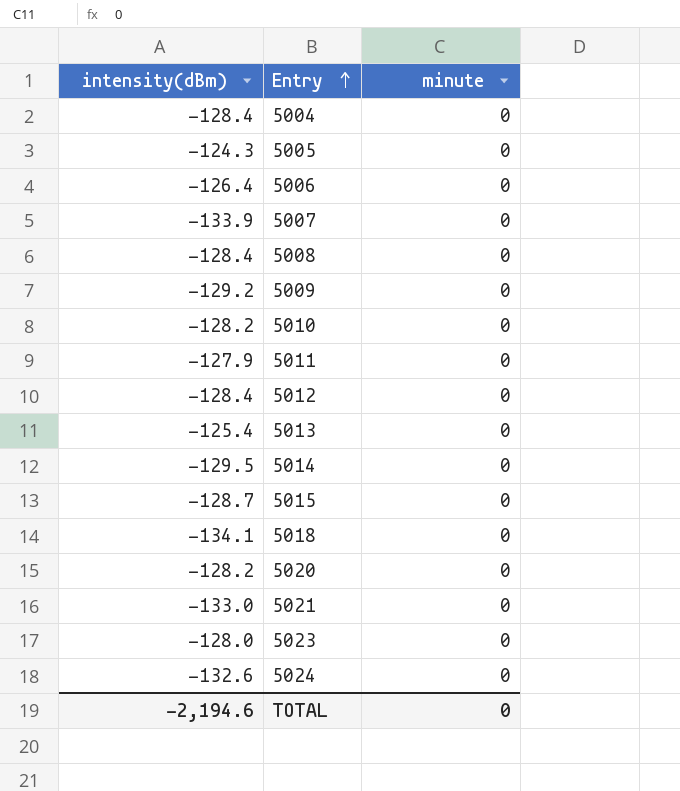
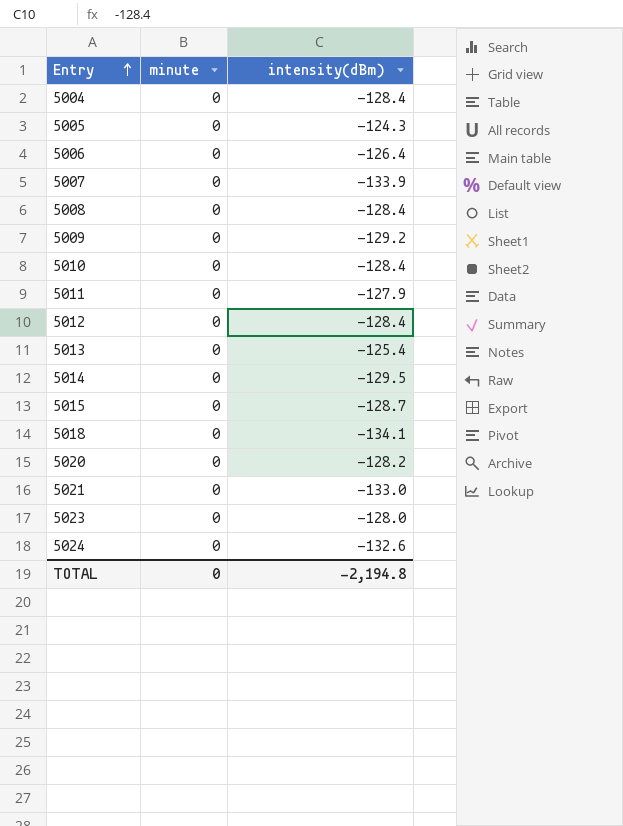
column intensity(dBm) | position: 1 -> 3
5010 | intensity(dBm): -128.2 -> -128.4
TOTAL | intensity(dBm): -2,194.6 -> -2,194.8

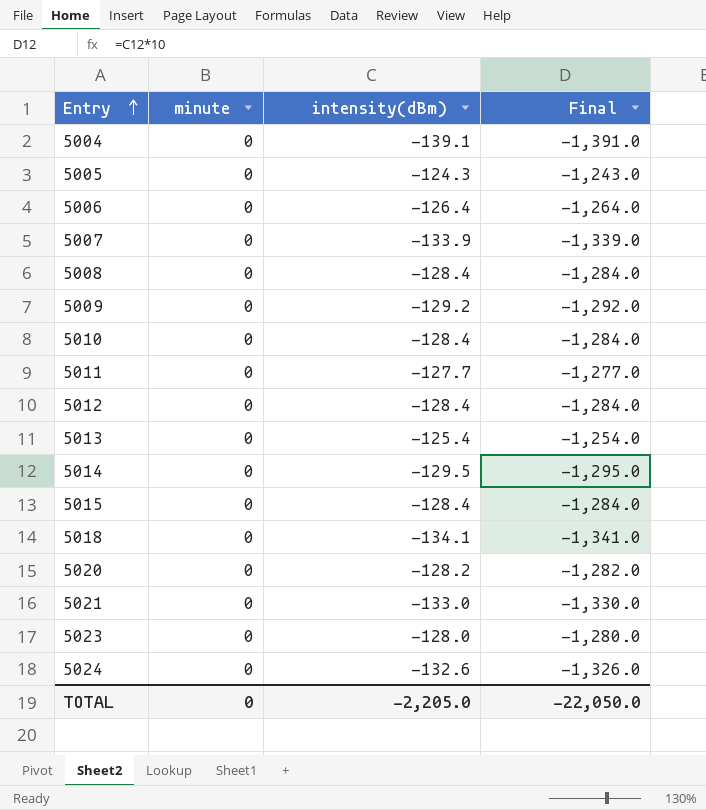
column Final | formula: none -> [intensity(dBm)] * 10
5004 | intensity(dBm): -128.4 -> -139.1
5011 | intensity(dBm): -127.9 -> -127.7
5015 | intensity(dBm): -128.7 -> -128.4
TOTAL | intensity(dBm): -2,194.8 -> -2,205.0

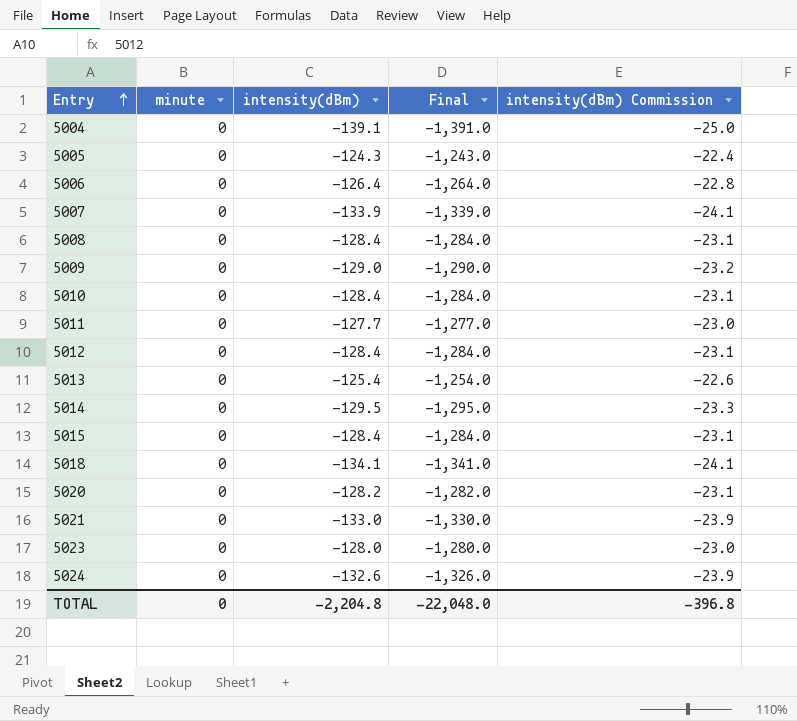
column intensity(dBm) Commission | formula: none -> [intensity(dBm)] * 0.18
5009 | intensity(dBm): -129.2 -> -129.0
5009 | Final: -1,292.0 -> -1,290.0
TOTAL | intensity(dBm): -2,205.0 -> -2,204.8
TOTAL | Final: -22,050.0 -> -22,048.0

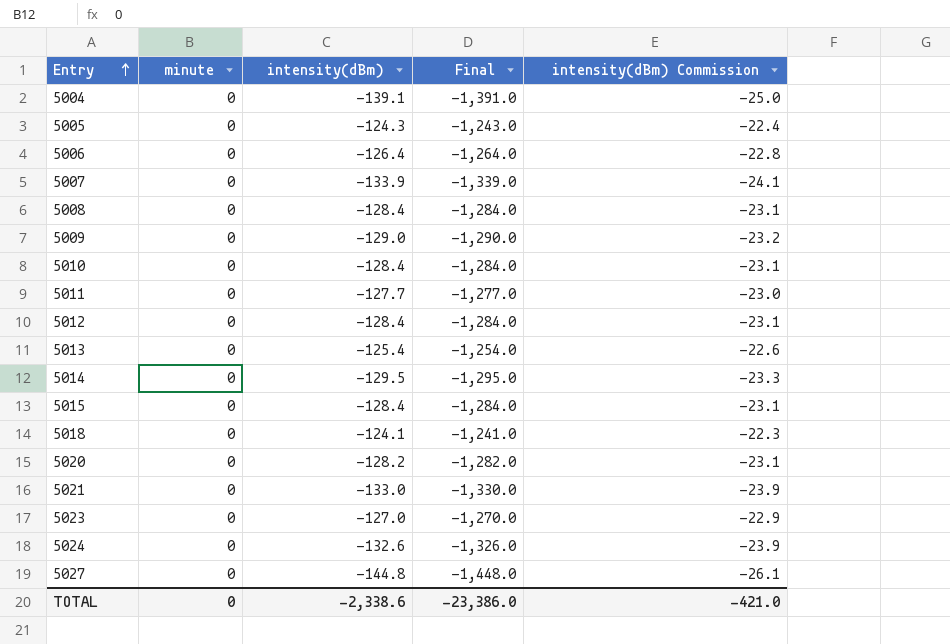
5018 | intensity(dBm): -134.1 -> -124.1
5018 | Final: -1,341.0 -> -1,241.0
5018 | intensity(dBm) Commission: -24.1 -> -22.3
5023 | intensity(dBm): -128.0 -> -127.0
5023 | Final: -1,280.0 -> -1,270.0
5023 | intensity(dBm) Commission: -23.0 -> -22.9
row 5027: none -> 0 | -144.8 | -1,448.0 | -26.1
TOTAL | intensity(dBm): -2,204.8 -> -2,338.6
TOTAL | Final: -22,048.0 -> -23,386.0
TOTAL | intensity(dBm) Commission: -396.8 -> -421.0

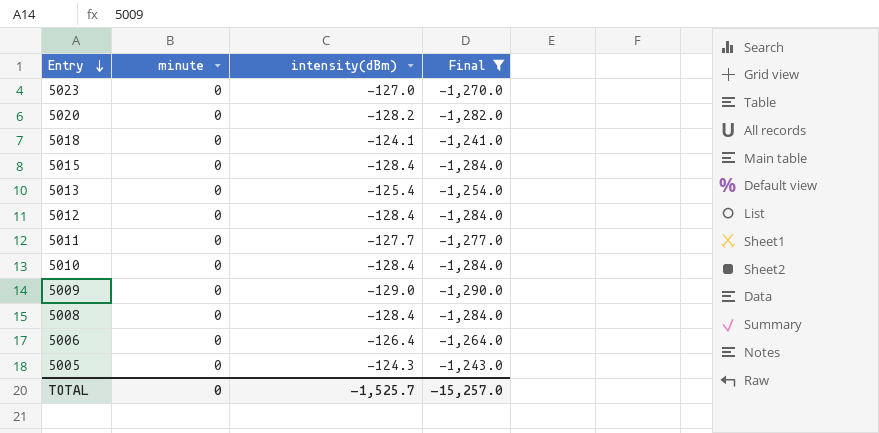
filter: none -> Final >= -1,290.0
row order: Entry ascending -> Entry descending
column intensity(dBm) Commission | formula: [intensity(dBm)] * 0.18 -> none
TOTAL | intensity(dBm): -2,338.6 -> -1,525.7
TOTAL | Final: -23,386.0 -> -15,257.0

